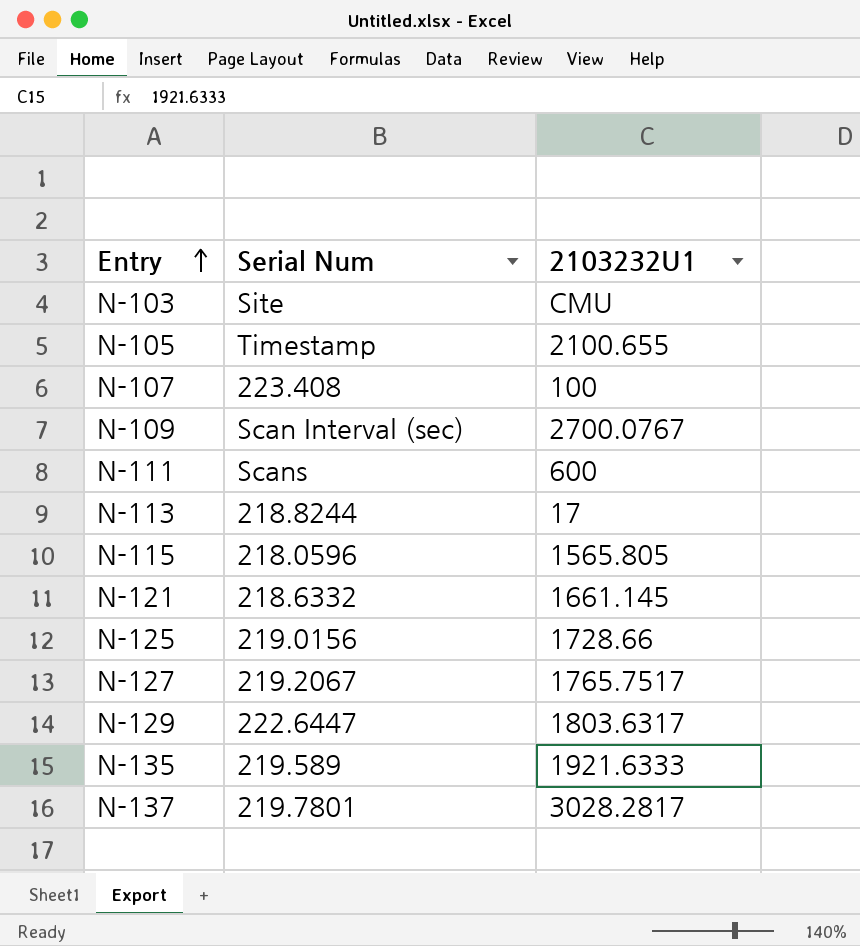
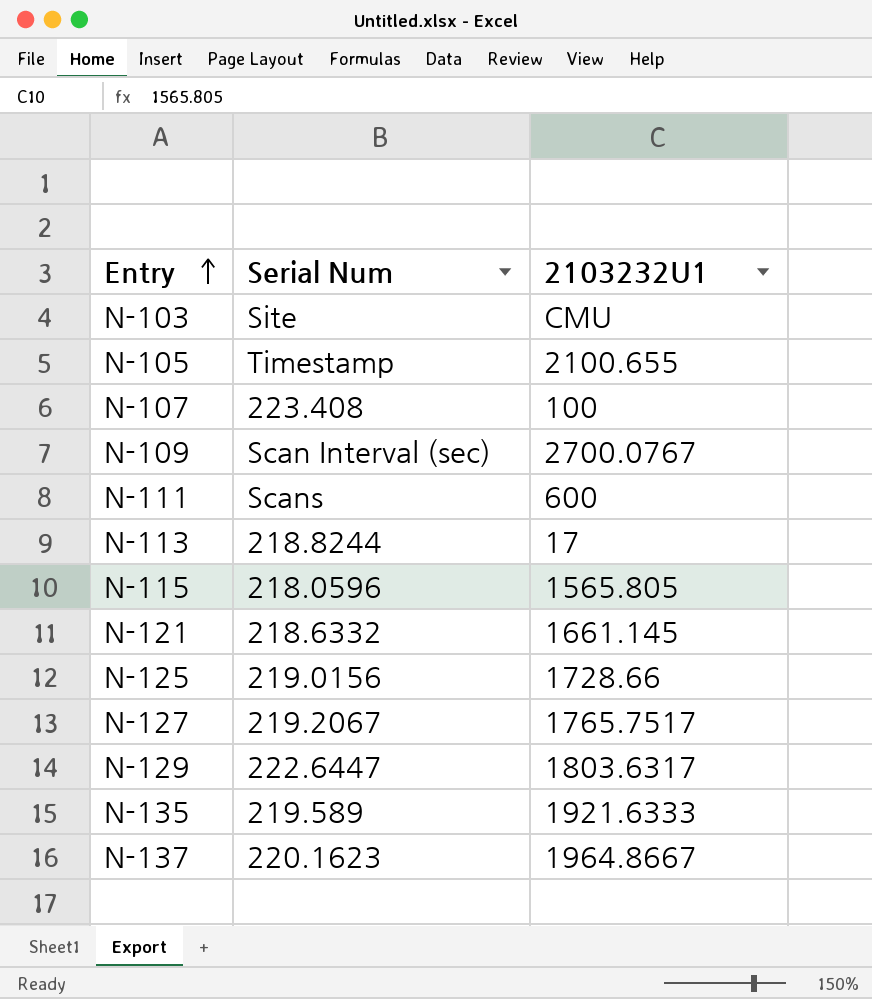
N-137 | Serial Num: 219.7801 -> 220.1623
N-137 | 2103232U1: 3028.2817 -> 1964.8667

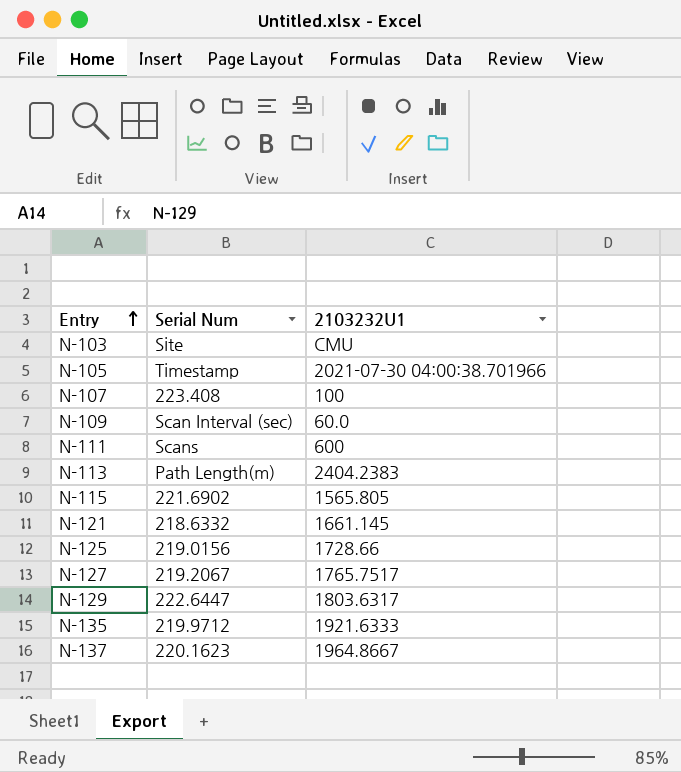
N-105 | 2103232U1: 2100.655 -> 2021-07-30 04:00:38.701966
N-109 | 2103232U1: 2700.0767 -> 60.0
N-113 | Serial Num: 218.8244 -> Path Length(m)
N-113 | 2103232U1: 17 -> 2404.2383
N-115 | Serial Num: 218.0596 -> 221.6902
N-135 | Serial Num: 219.589 -> 219.9712

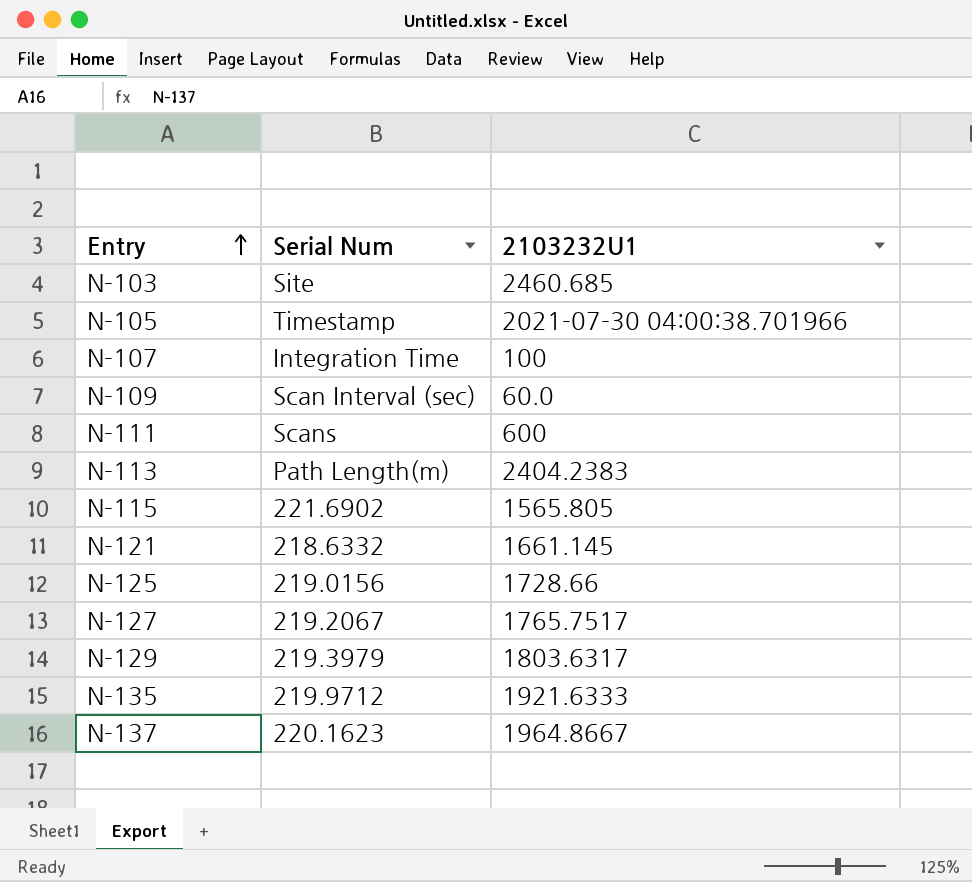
N-103 | 2103232U1: CMU -> 2460.685
N-107 | Serial Num: 223.408 -> Integration Time
N-129 | Serial Num: 222.6447 -> 219.3979

